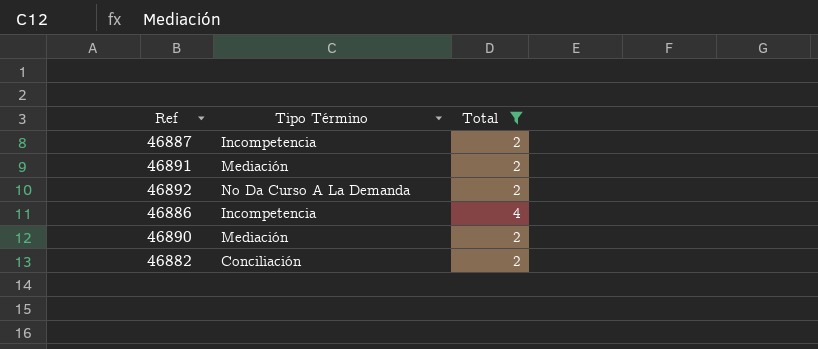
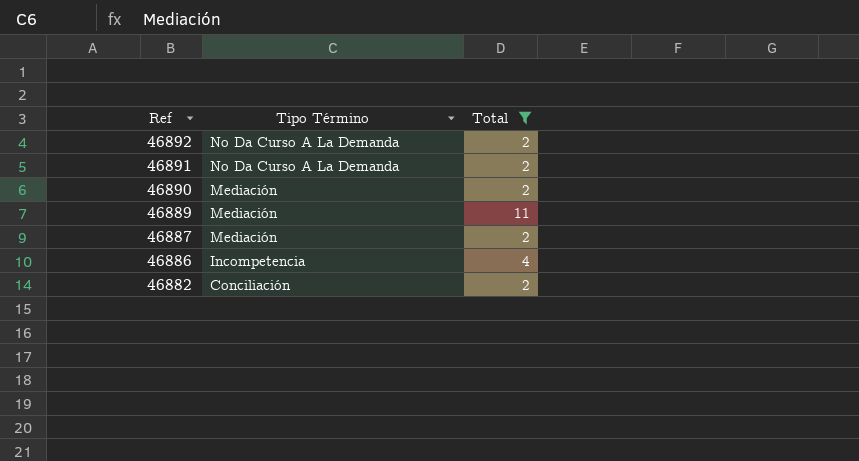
row order: none -> Ref descending
46891 | Tipo Término: Mediación -> No Da Curso A La Demanda
row 46889: none -> Mediación | 11
46887 | Tipo Término: Incompetencia -> Mediación

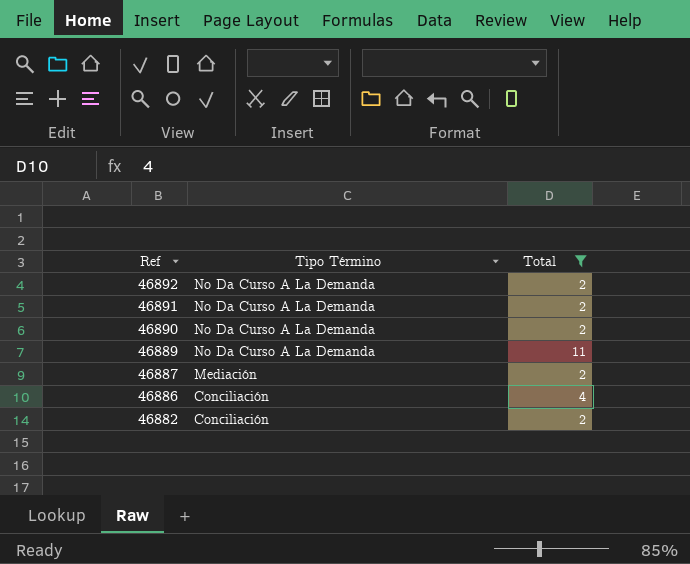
46890 | Tipo Término: Mediación -> No Da Curso A La Demanda
46889 | Tipo Término: Mediación -> No Da Curso A La Demanda
46886 | Tipo Término: Incompetencia -> Conciliación

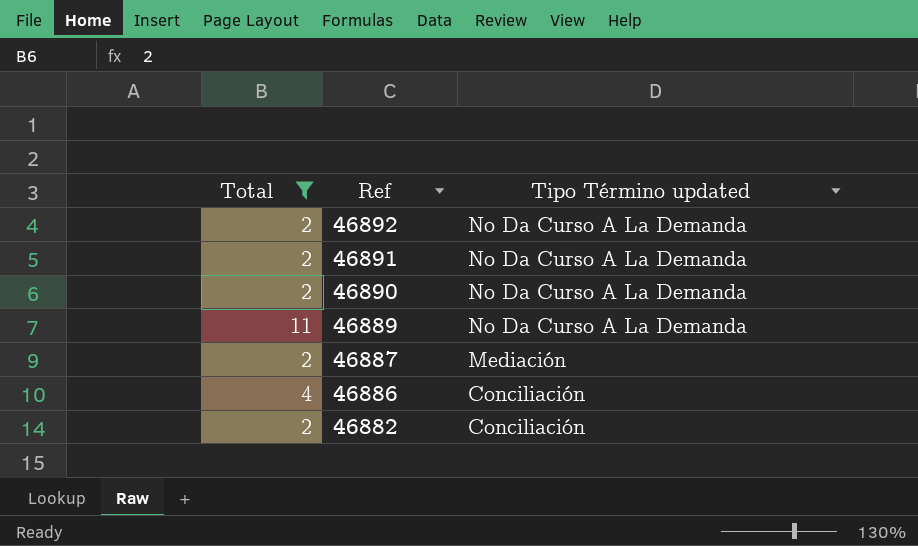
column Total | position: 3 -> 1
column name: Tipo Término -> Tipo Término updated

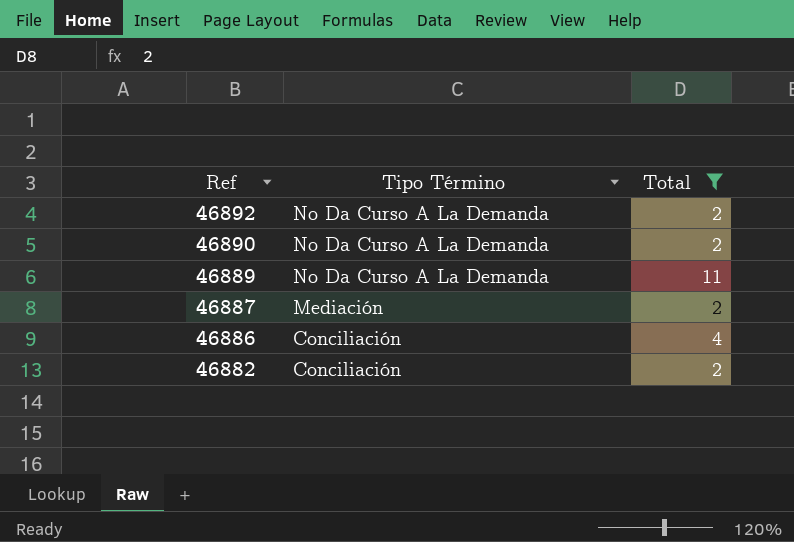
column name: Tipo Término updated -> Tipo Término
column Total | position: 1 -> 3
row 46891: 2 | No Da Curso A La Demanda -> none

